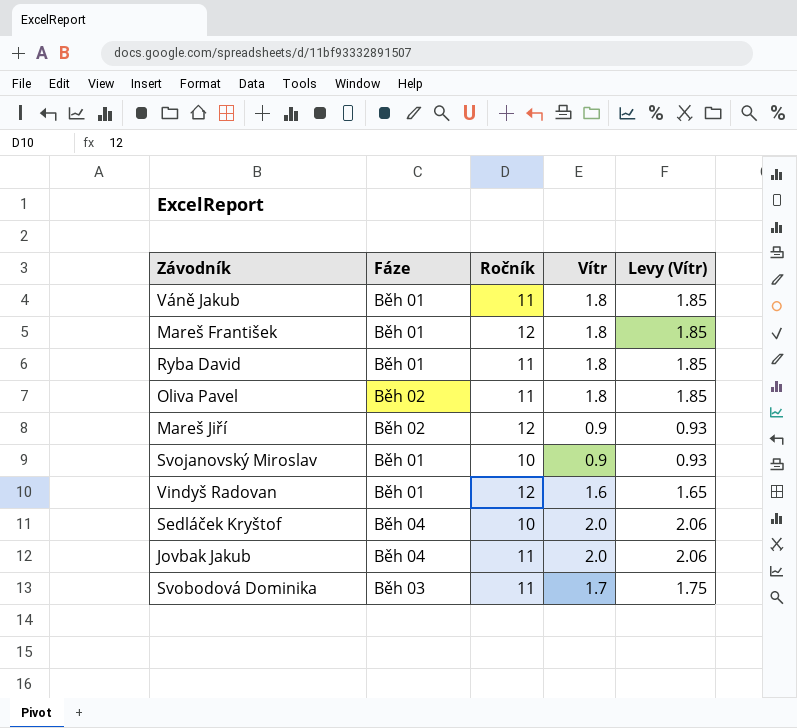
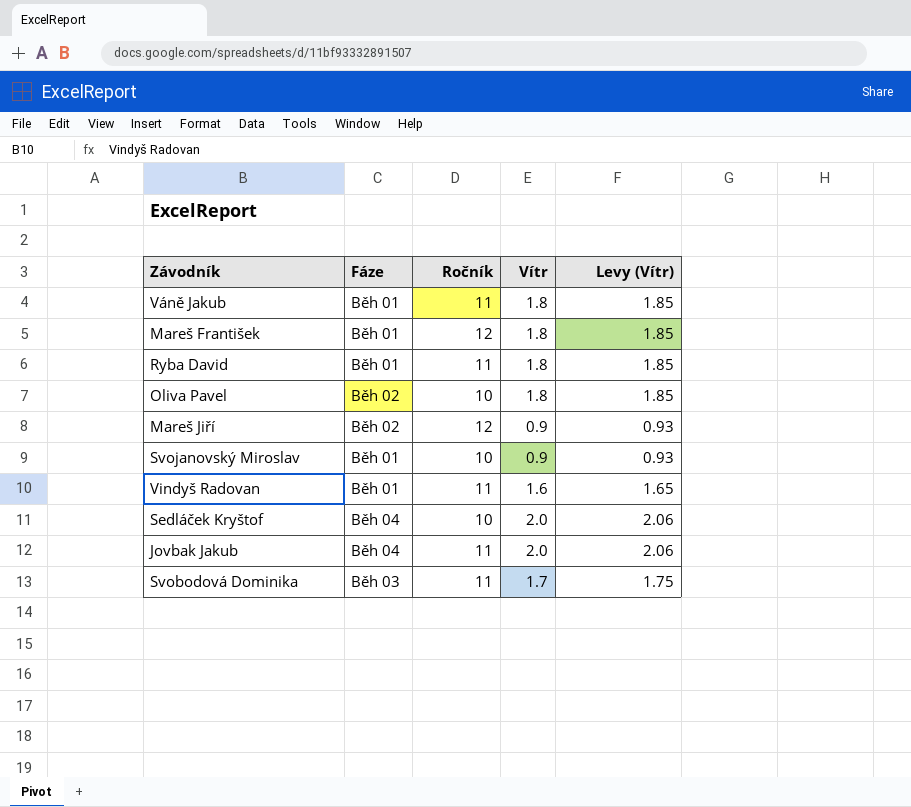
Oliva Pavel | Ročník: 11 -> 10
Vindyš Radovan | Ročník: 12 -> 11

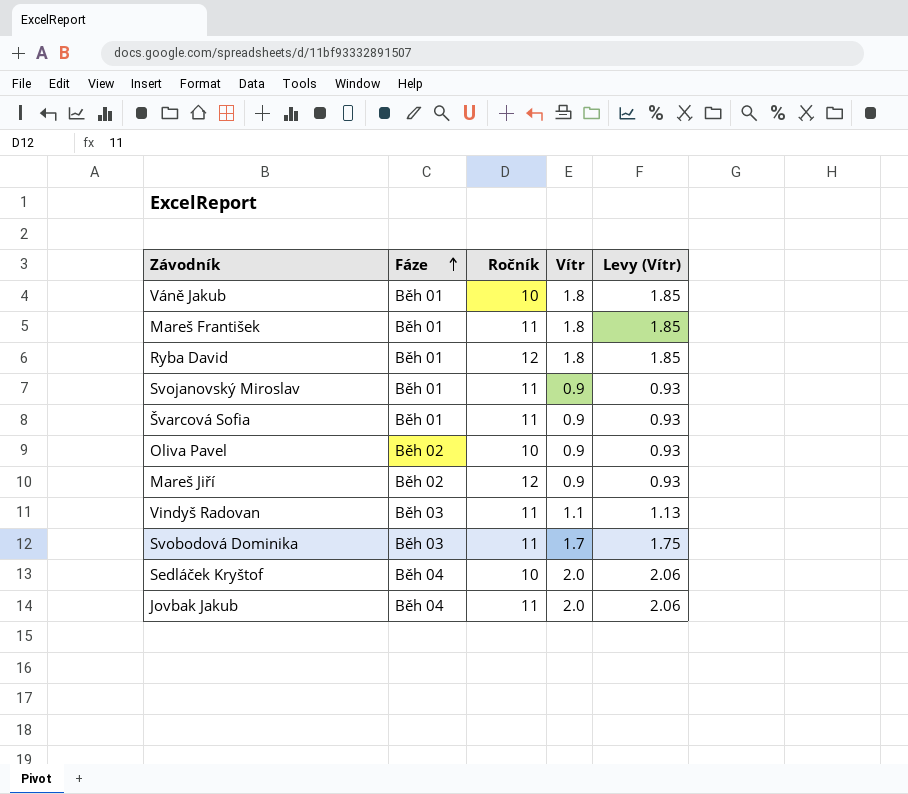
row order: none -> Fáze ascending
Váně Jakub | Ročník: 11 -> 10
Mareš František | Ročník: 12 -> 11
Ryba David | Ročník: 11 -> 12
Svojanovský Miroslav | Ročník: 10 -> 11
row Švarcová Sofia: none -> Běh 01 | 11 | 0.9 | 0.93
Oliva Pavel | Vítr: 1.8 -> 0.9
Oliva Pavel | Levy (Vítr): 1.85 -> 0.93
Vindyš Radovan | Fáze: Běh 01 -> Běh 03
Vindyš Radovan | Vítr: 1.6 -> 1.1
Vindyš Radovan | Levy (Vítr): 1.65 -> 1.13

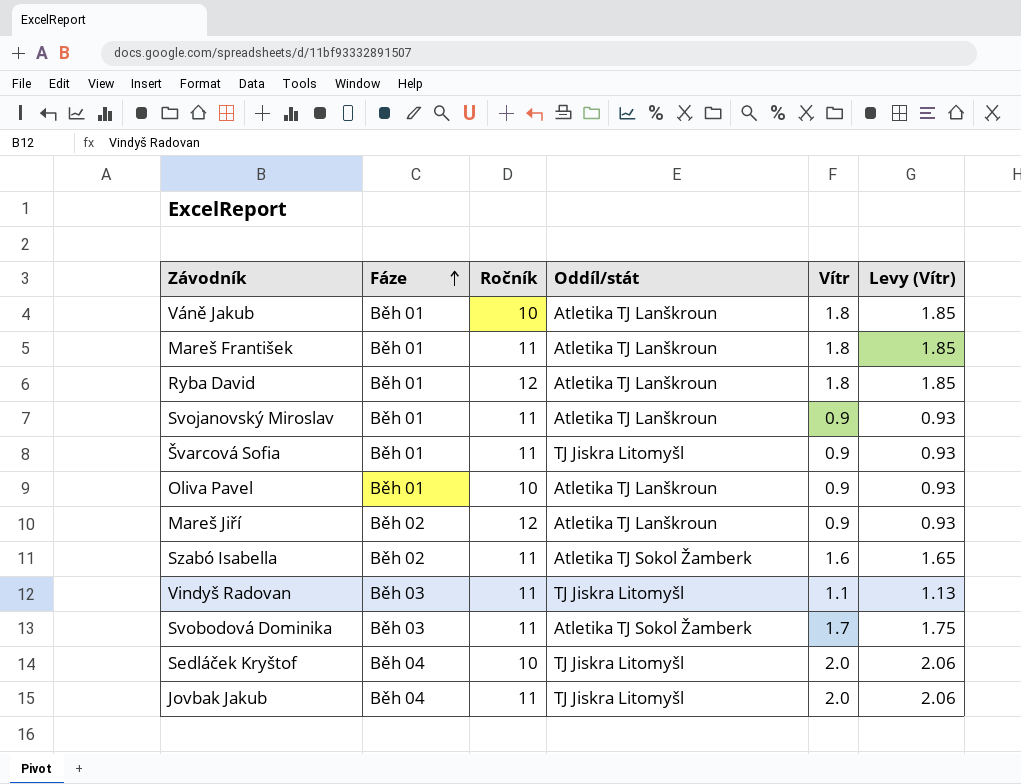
column Oddíl/stát | position: none -> 4
Oliva Pavel | Fáze: Běh 02 -> Běh 01
row Szabó Isabella: none -> Běh 02 | 11 | Atletika TJ Sokol Žamberk | 1.6 | 1.65

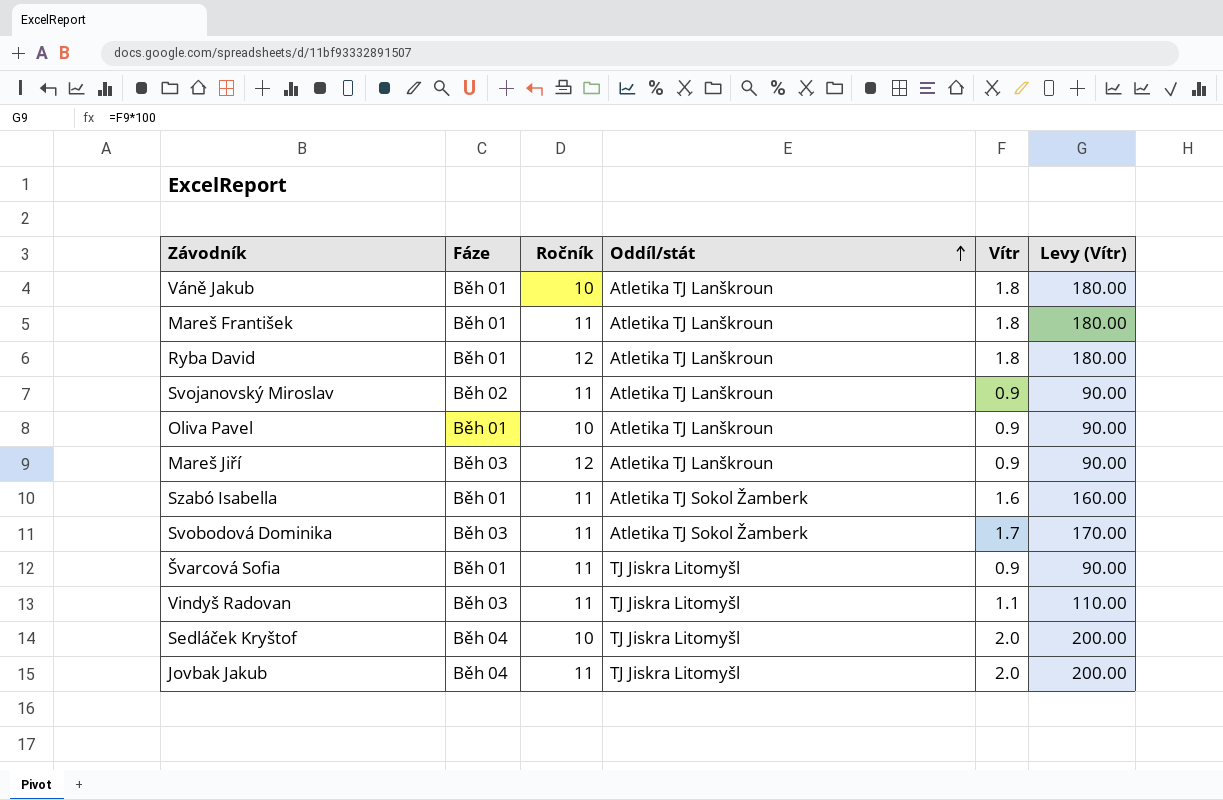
row order: Fáze ascending -> Oddíl/stát ascending
column Levy (Vítr) | formula: [Vítr] * 1.03 -> [Vítr] * 100
Svojanovský Miroslav | Fáze: Běh 01 -> Běh 02
Mareš Jiří | Fáze: Běh 02 -> Běh 03
Szabó Isabella | Fáze: Běh 02 -> Běh 01

